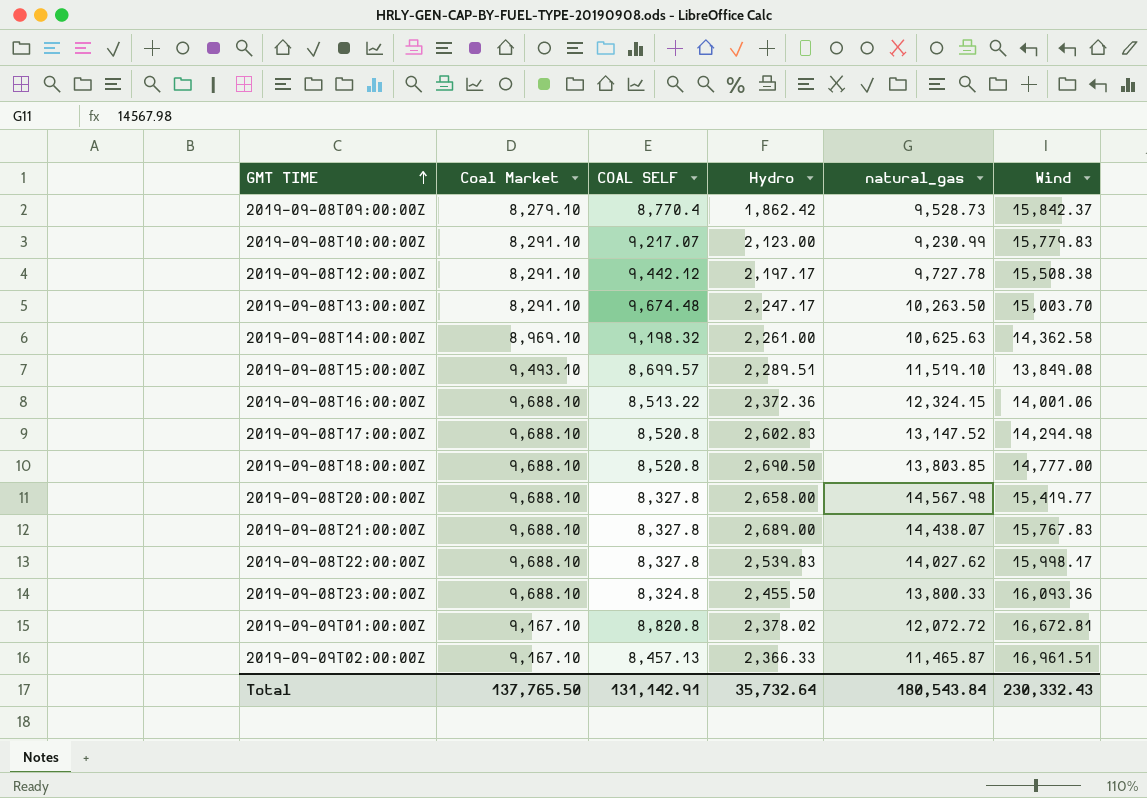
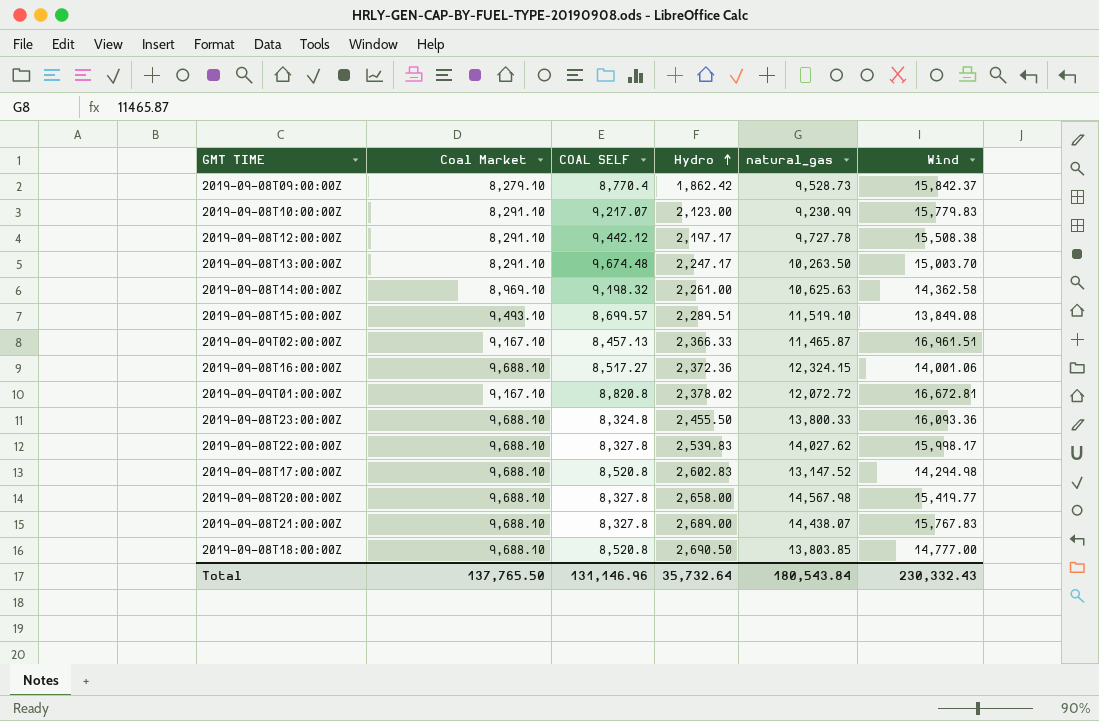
row order: GMT TIME ascending -> Hydro ascending
2019-09-08T16:00:00Z | COAL SELF: 8,513.22 -> 8,517.27
Total | COAL SELF: 131,142.91 -> 131,146.96

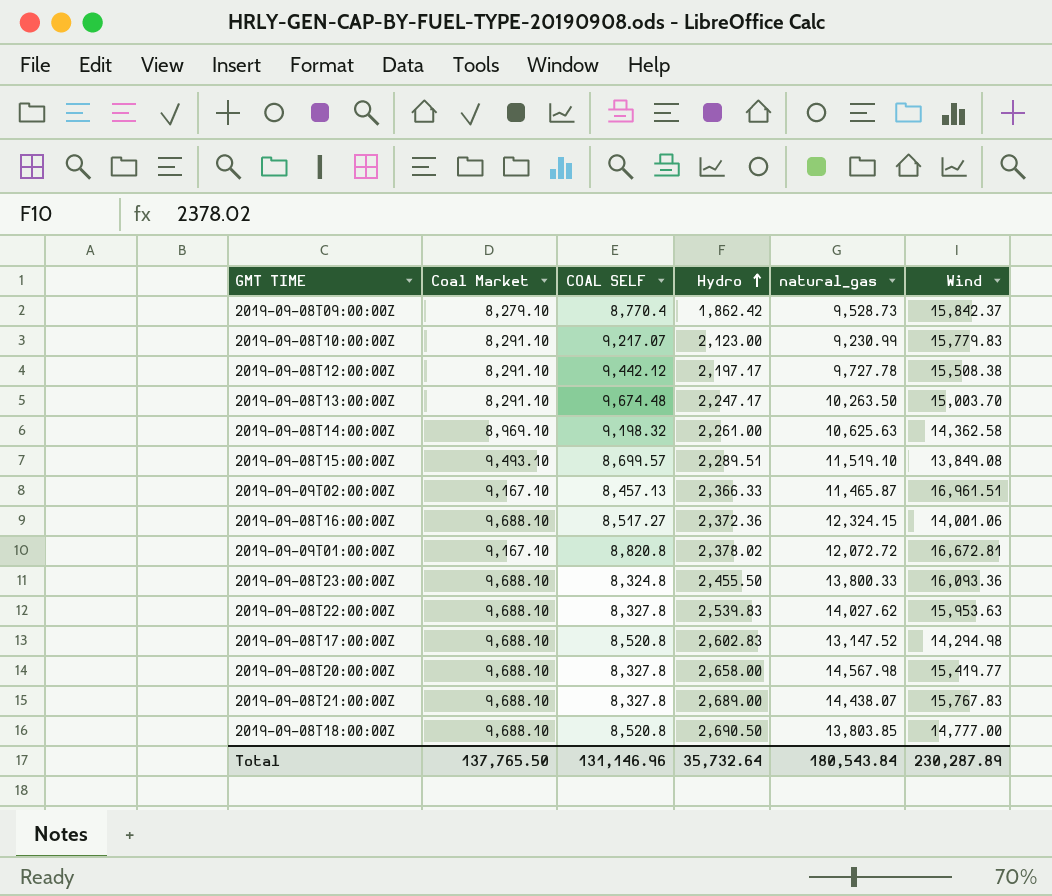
2019-09-08T22:00:00Z | Wind: 15,998.17 -> 15,953.63
Total | Wind: 230,332.43 -> 230,287.89

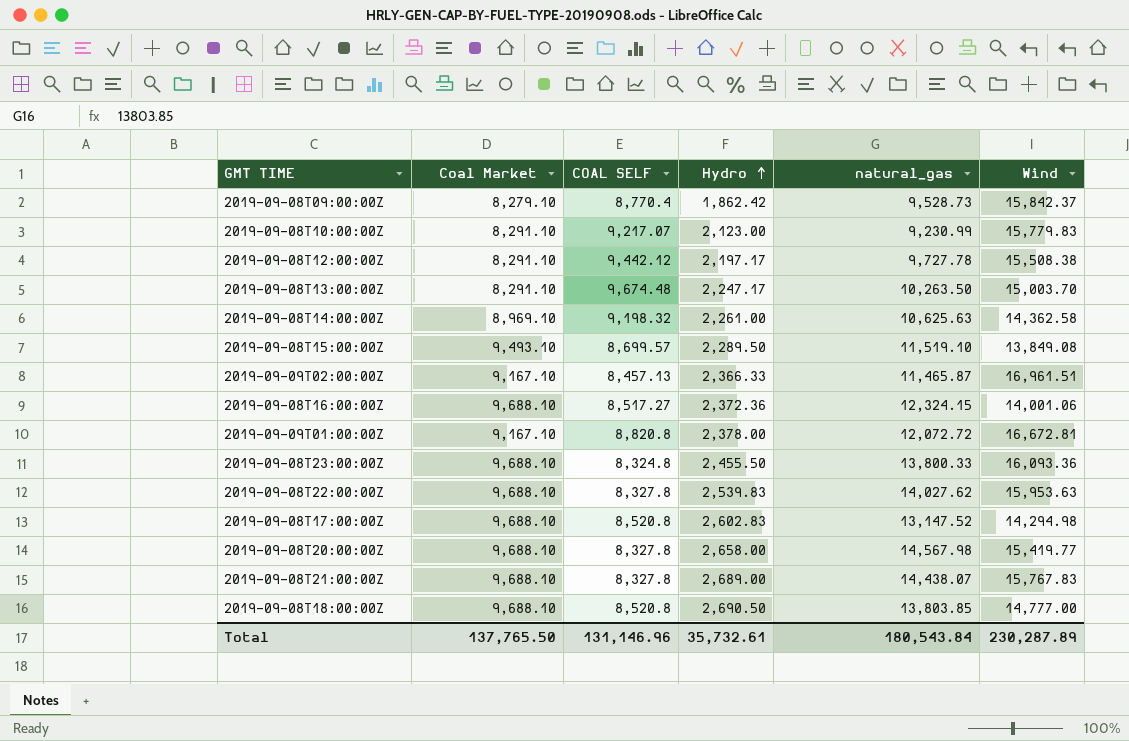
2019-09-08T15:00:00Z | Hydro: 2,289.51 -> 2,289.50
2019-09-09T01:00:00Z | Hydro: 2,378.02 -> 2,378.00
Total | Hydro: 35,732.64 -> 35,732.61

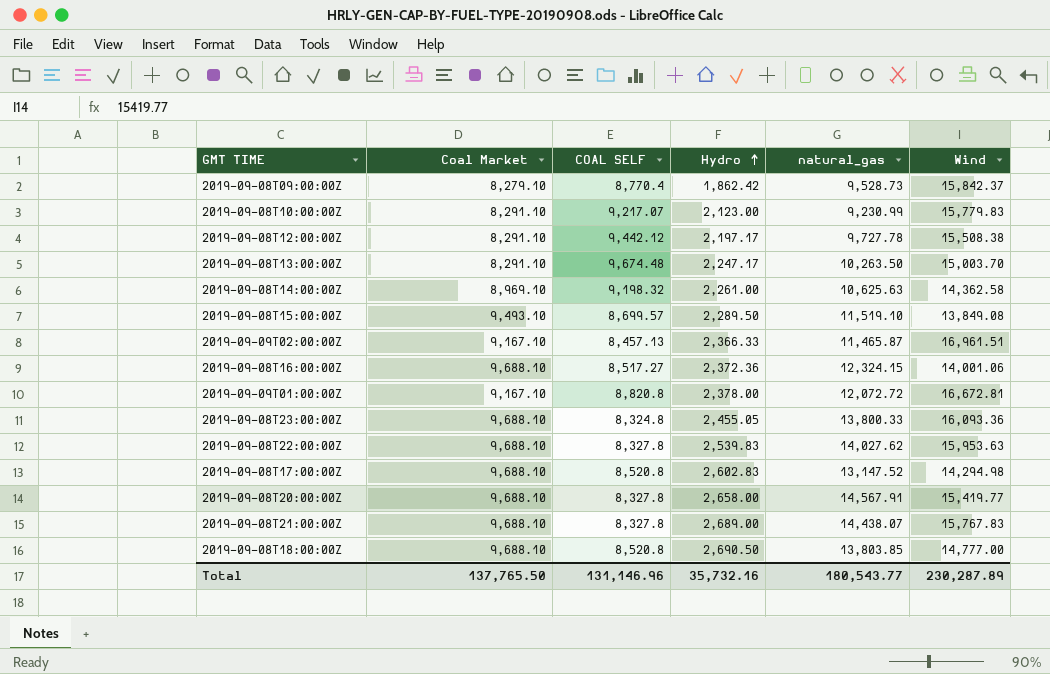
2019-09-08T23:00:00Z | Hydro: 2,455.50 -> 2,455.05
2019-09-08T20:00:00Z | natural_gas: 14,567.98 -> 14,567.91
Total | Hydro: 35,732.61 -> 35,732.16
Total | natural_gas: 180,543.84 -> 180,543.77

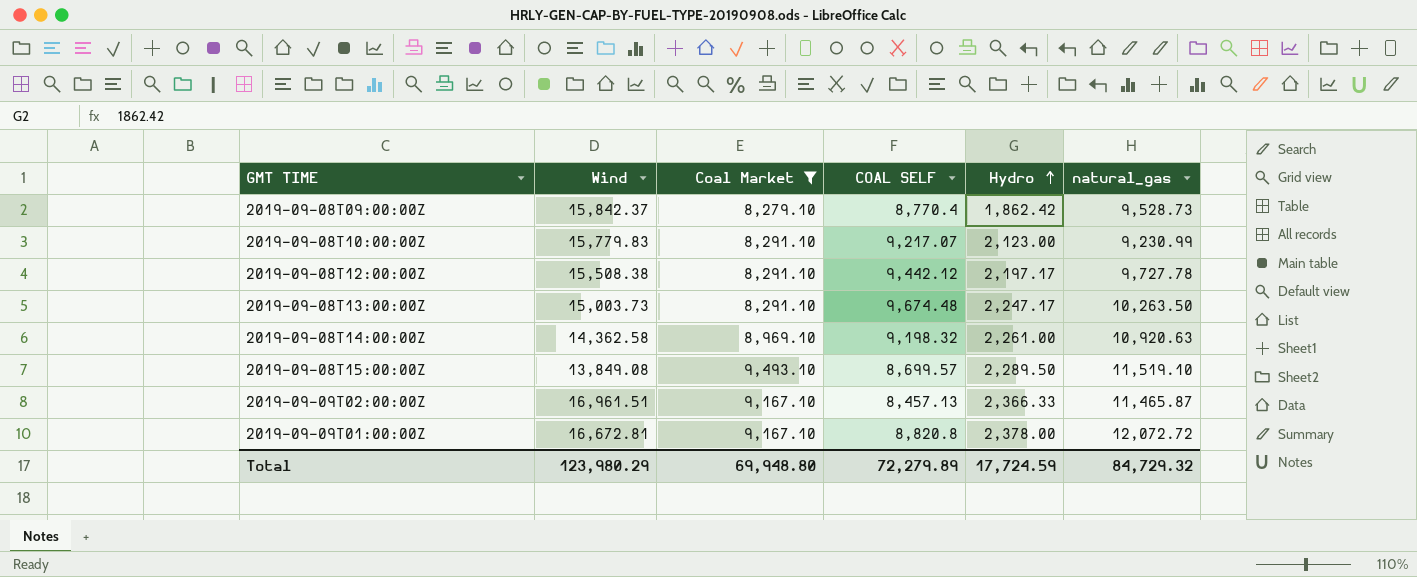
filter: none -> Coal Market != 9,688.10
column Wind | position: 6 -> 2
2019-09-08T13:00:00Z | Wind: 15,003.70 -> 15,003.73
2019-09-08T14:00:00Z | natural_gas: 10,625.63 -> 10,920.63
Total | Wind: 230,287.89 -> 123,980.29
Total | Coal Market: 137,765.50 -> 69,948.80
Total | COAL SELF: 131,146.96 -> 72,279.89
Total | Hydro: 35,732.16 -> 17,724.59
Total | natural_gas: 180,543.77 -> 84,729.32

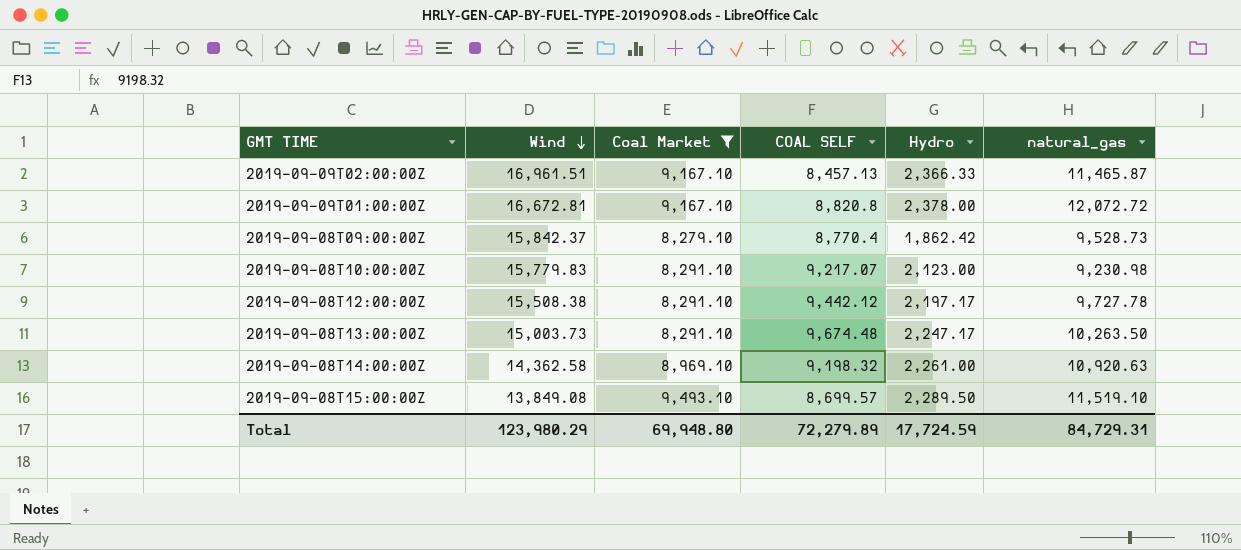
row order: Hydro ascending -> Wind descending
2019-09-08T10:00:00Z | natural_gas: 9,230.99 -> 9,230.98
Total | natural_gas: 84,729.32 -> 84,729.31

